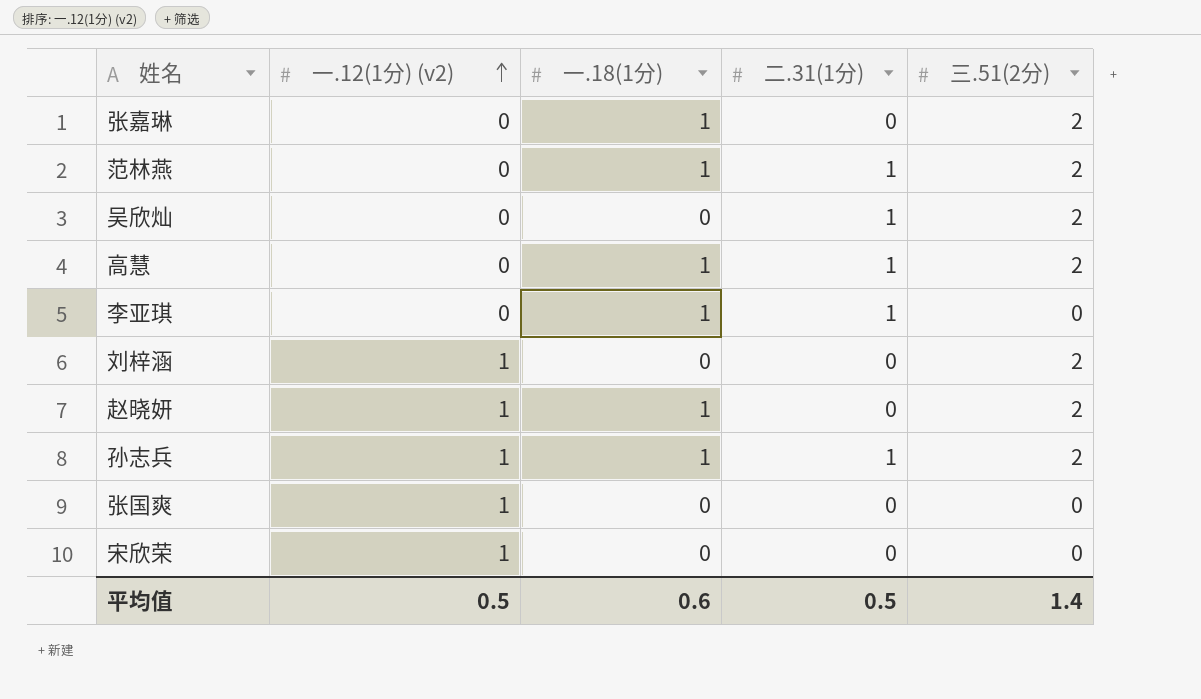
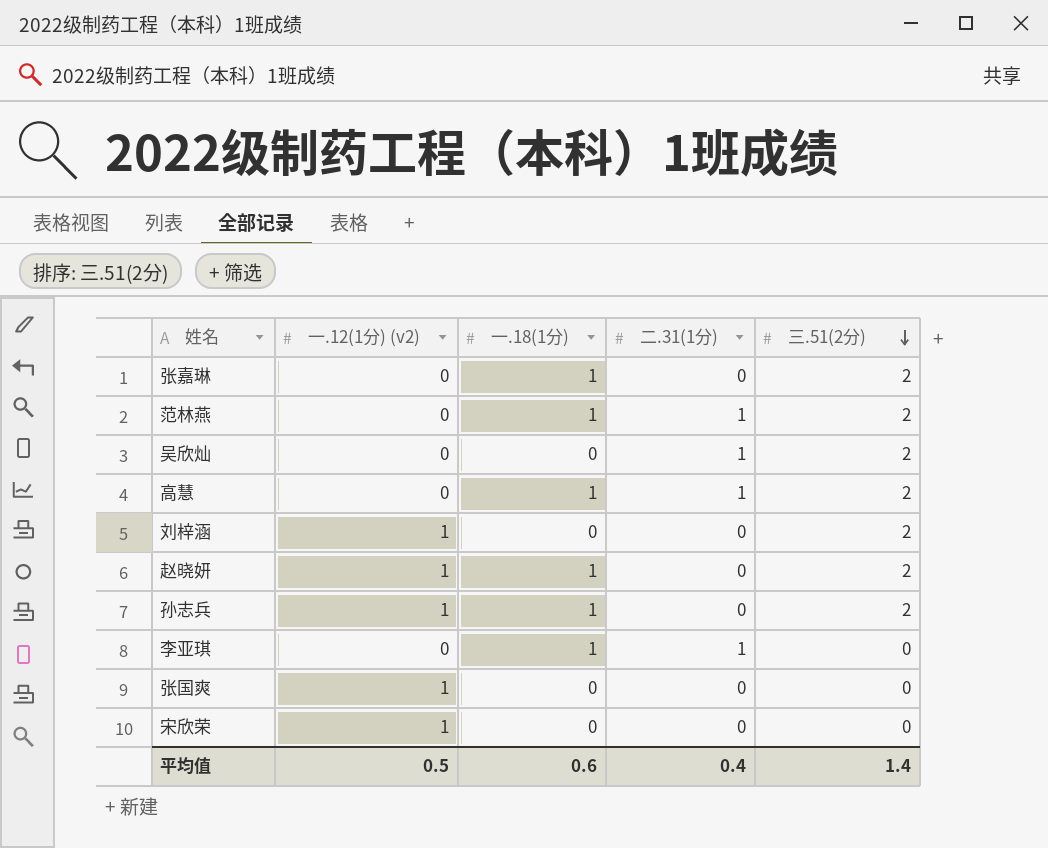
row order: 一.12(1分) (v2) ascending -> 三.51(2分) descending
孙志兵 | 二.31(1分): 1 -> 0
平均值 | 二.31(1分): 0.5 -> 0.4

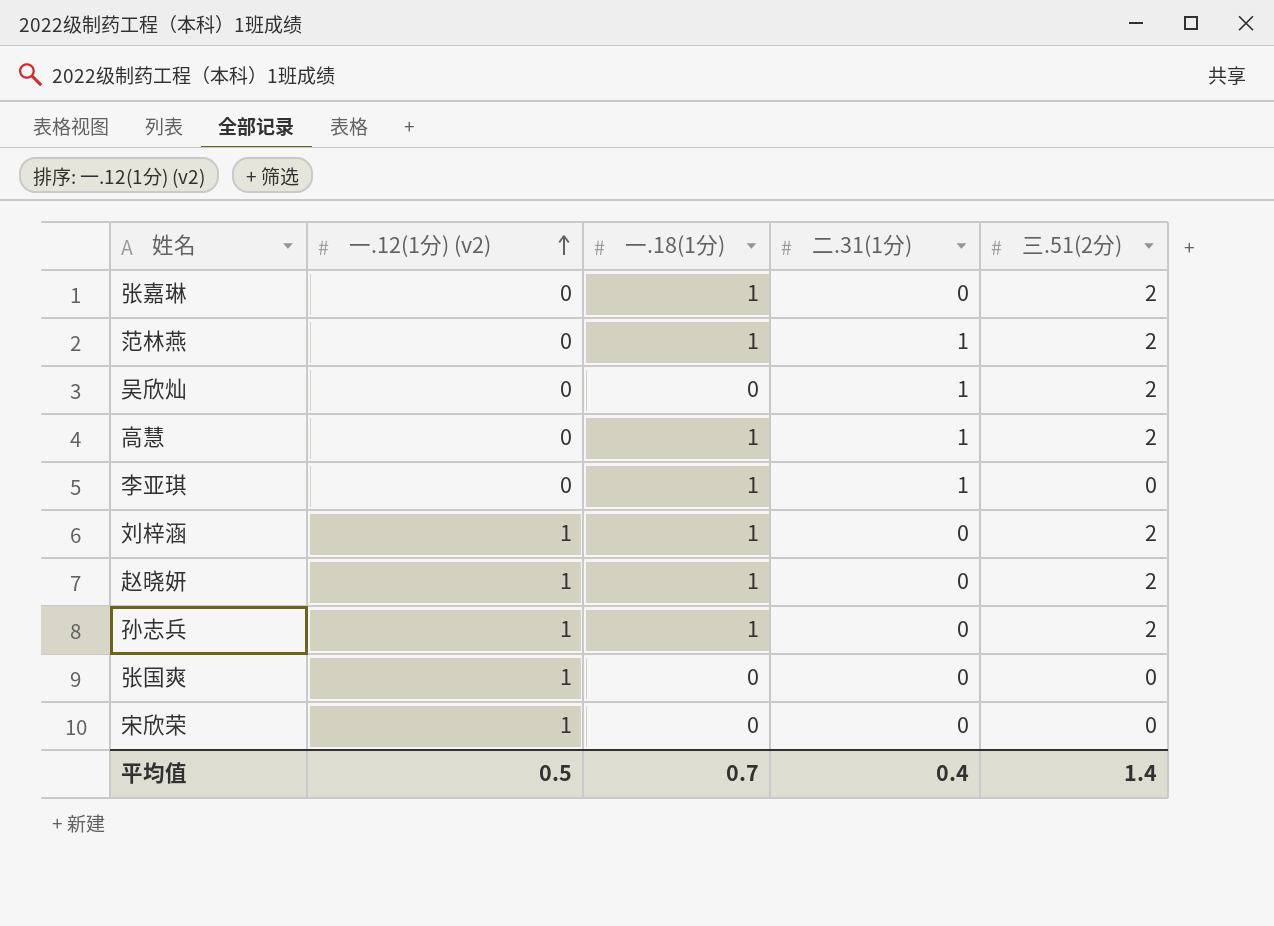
row order: 三.51(2分) descending -> 一.12(1分) (v2) ascending
刘梓涵 | 一.18(1分): 0 -> 1
平均值 | 一.18(1分): 0.6 -> 0.7

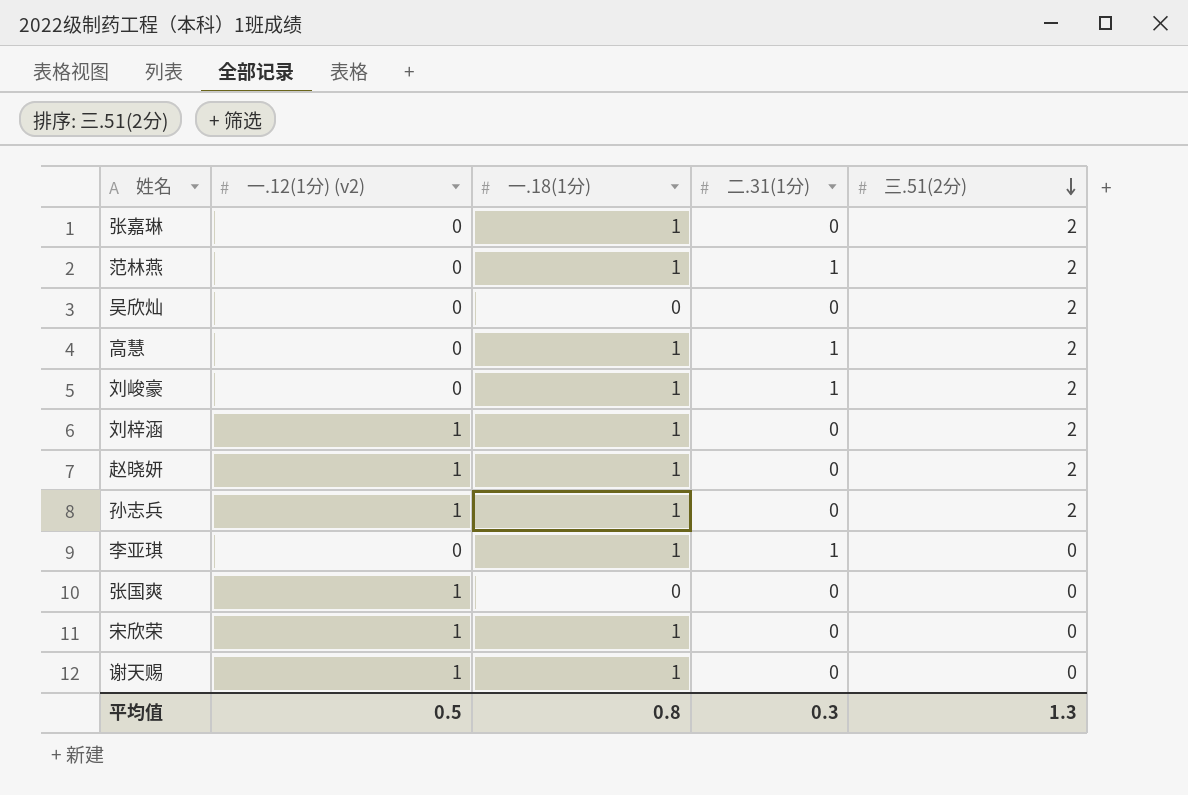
row order: 一.12(1分) (v2) ascending -> 三.51(2分) descending
吴欣灿 | 二.31(1分): 1 -> 0
row 刘峻豪: none -> 0 | 1 | 1 | 2
宋欣荣 | 一.18(1分): 0 -> 1
row 谢天赐: none -> 1 | 1 | 0 | 0
平均值 | 一.18(1分): 0.7 -> 0.8
平均值 | 二.31(1分): 0.4 -> 0.3
平均值 | 三.51(2分): 1.4 -> 1.3

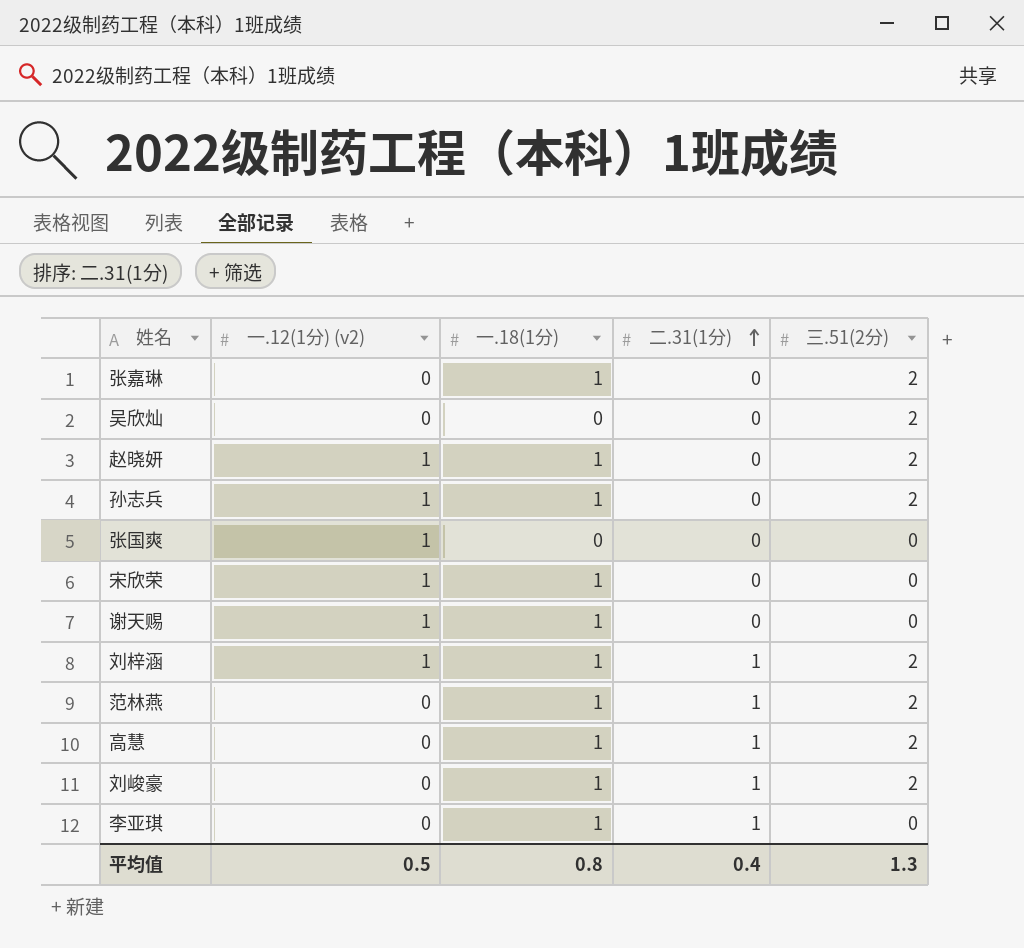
row order: 三.51(2分) descending -> 二.31(1分) ascending
刘梓涵 | 二.31(1分): 0 -> 1
平均值 | 二.31(1分): 0.3 -> 0.4

